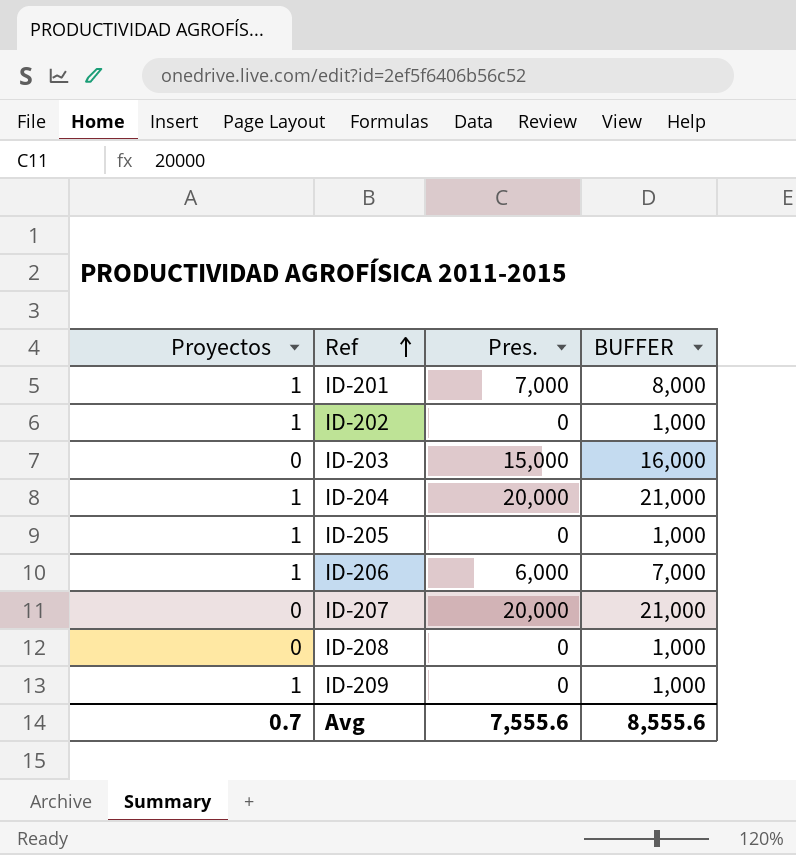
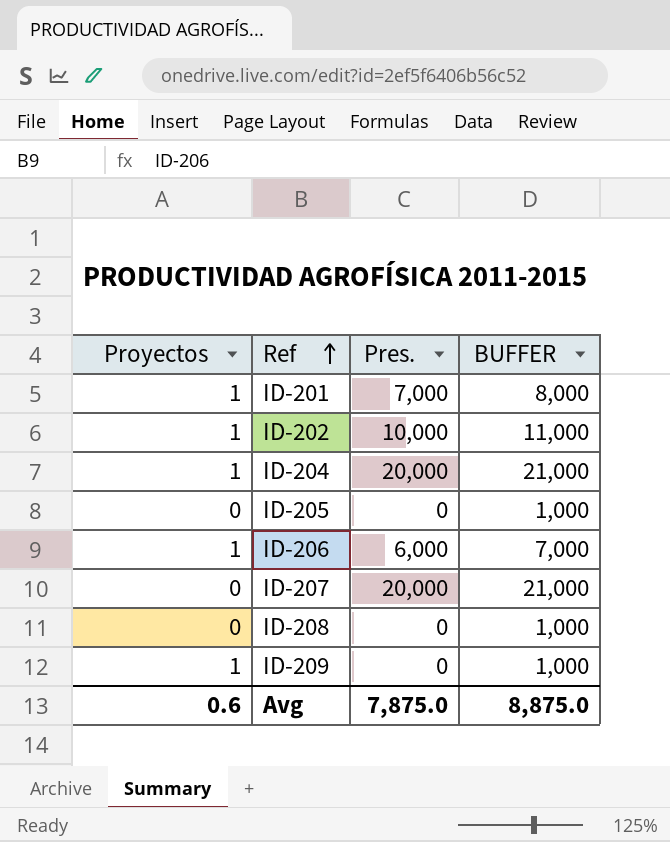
row ID-203: 0 | 15,000 | 16,000 -> none
ID-202 | Pres.: 0 -> 10,000
ID-202 | BUFFER: 1,000 -> 11,000
ID-205 | Proyectos: 1 -> 0
Avg | Proyectos: 0.7 -> 0.6
Avg | Pres.: 7,555.6 -> 7,875.0
Avg | BUFFER: 8,555.6 -> 8,875.0

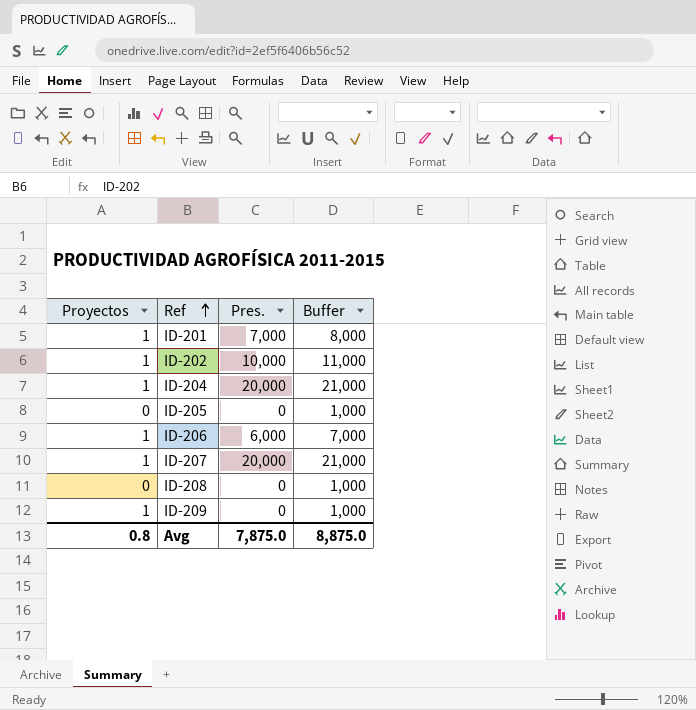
column name: BUFFER -> Buffer
ID-207 | Proyectos: 0 -> 1
Avg | Proyectos: 0.6 -> 0.8

